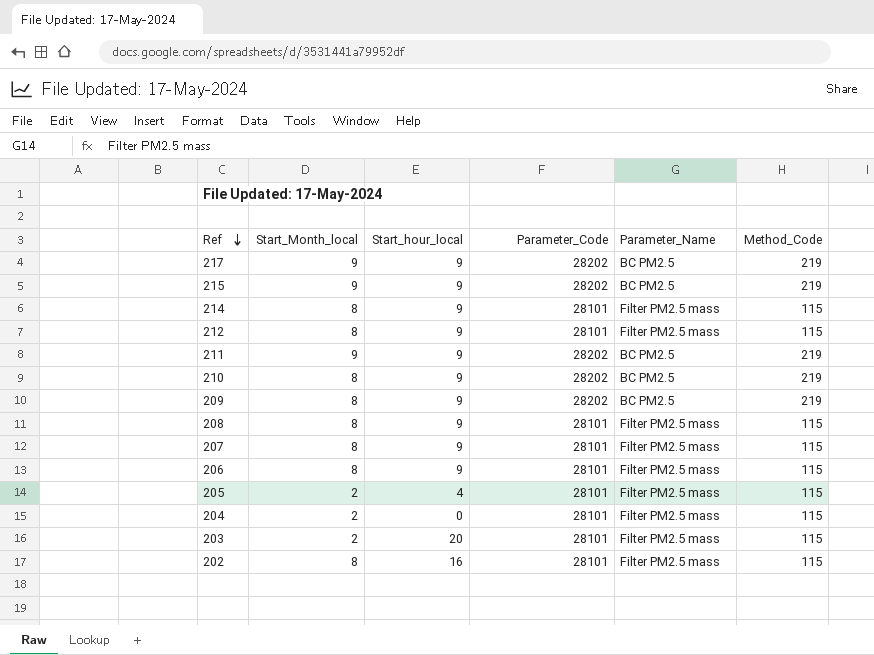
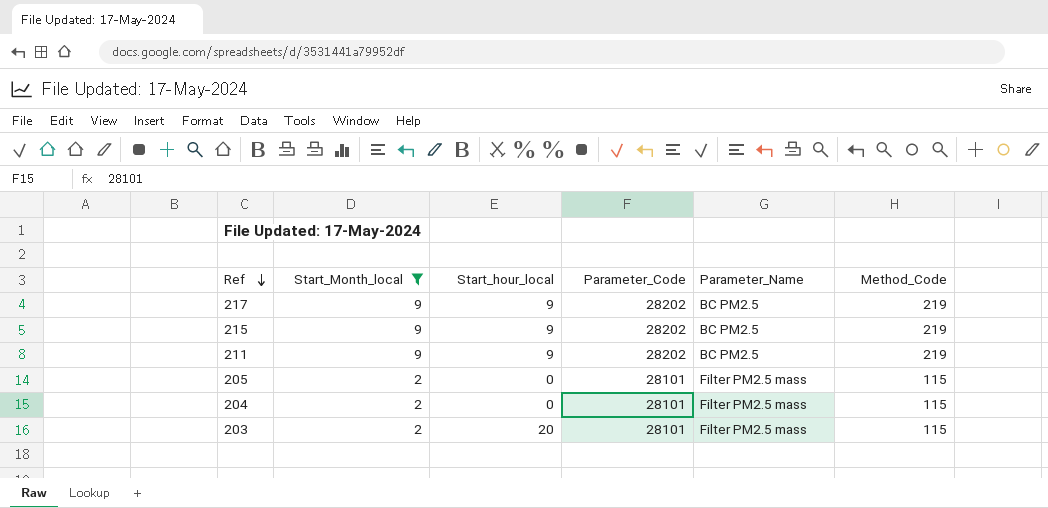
filter: none -> Start_Month_local != 8
205 | Start_hour_local: 4 -> 0

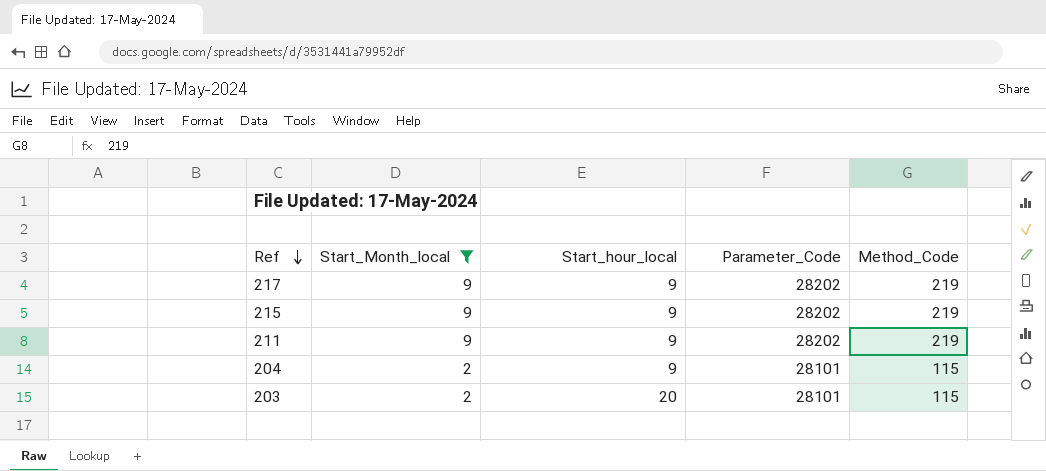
column Parameter_Name | position: 5 -> none
row 205: 2 | 0 | 28101 | Filter PM2.5 mass | 115 -> none
204 | Start_hour_local: 0 -> 9

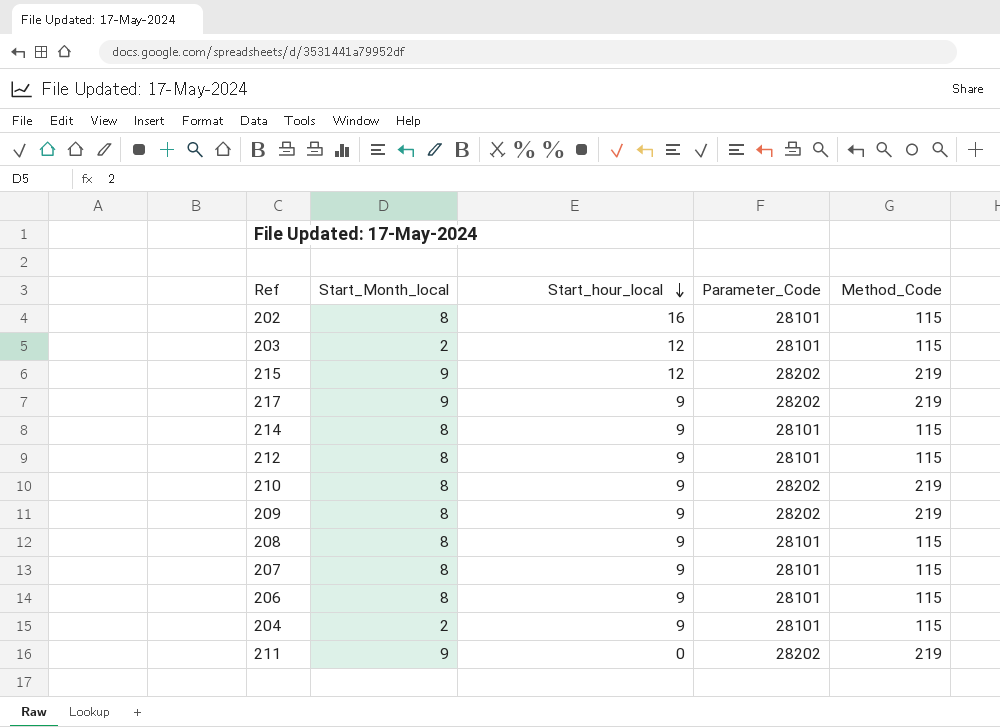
filter: Start_Month_local != 8 -> none
row order: Ref descending -> Start_hour_local descending
203 | Start_hour_local: 20 -> 12
215 | Start_hour_local: 9 -> 12
211 | Start_hour_local: 9 -> 0

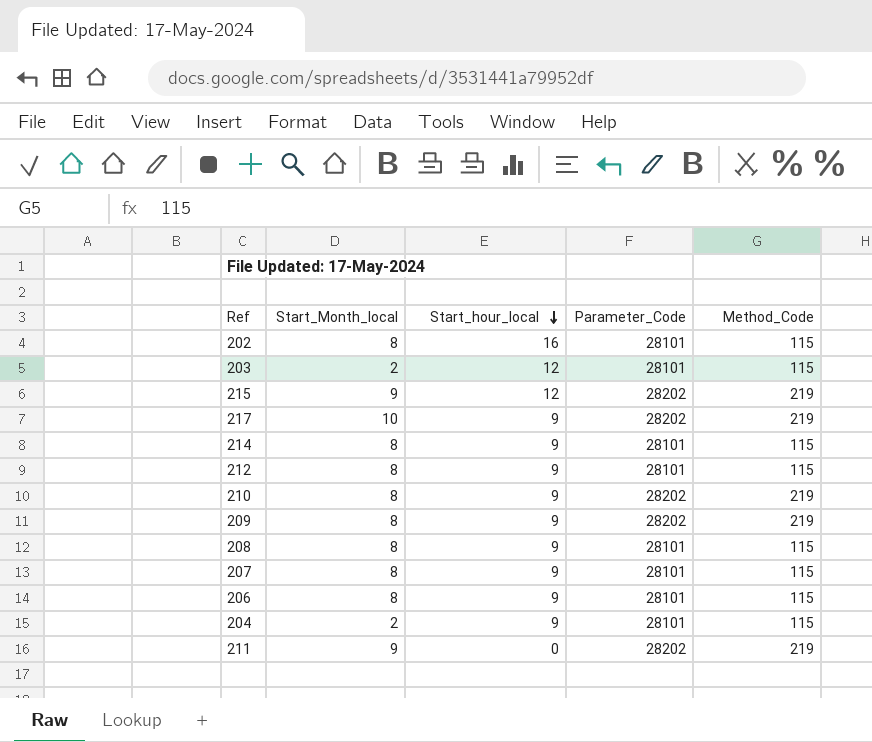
217 | Start_Month_local: 9 -> 10

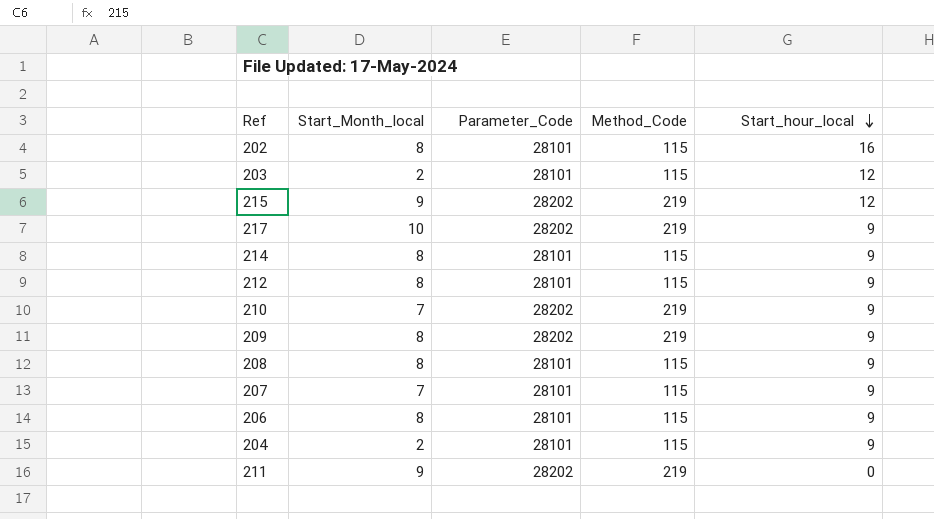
column Start_hour_local | position: 3 -> 5
210 | Start_Month_local: 8 -> 7
207 | Start_Month_local: 8 -> 7

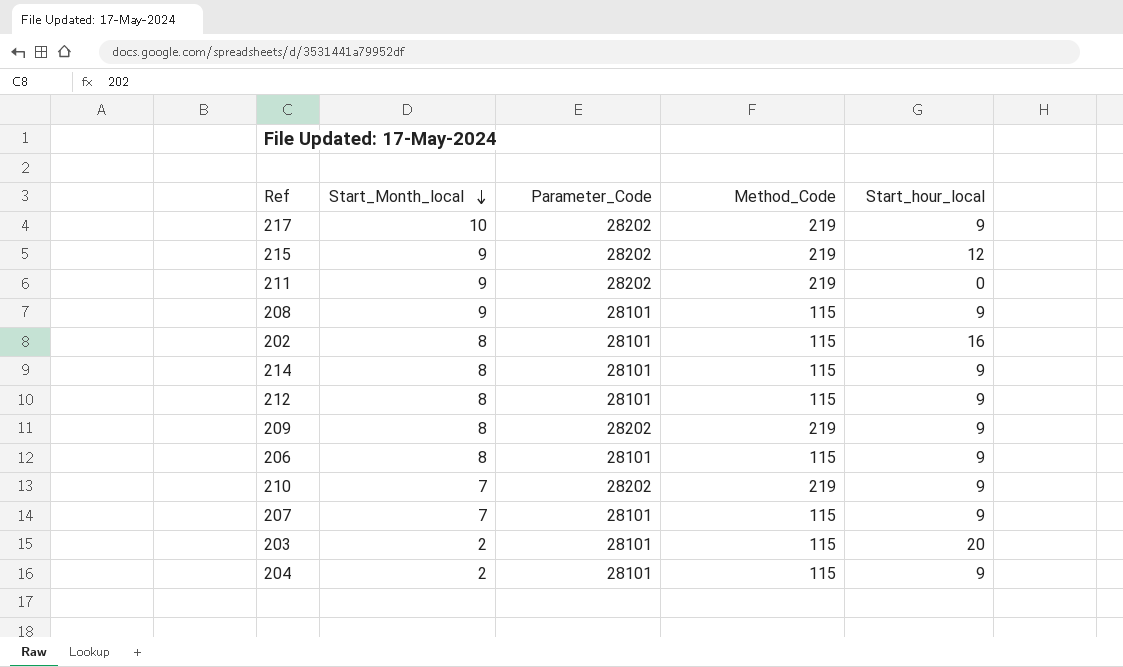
row order: Start_hour_local descending -> Start_Month_local descending
208 | Start_Month_local: 8 -> 9
203 | Start_hour_local: 12 -> 20

